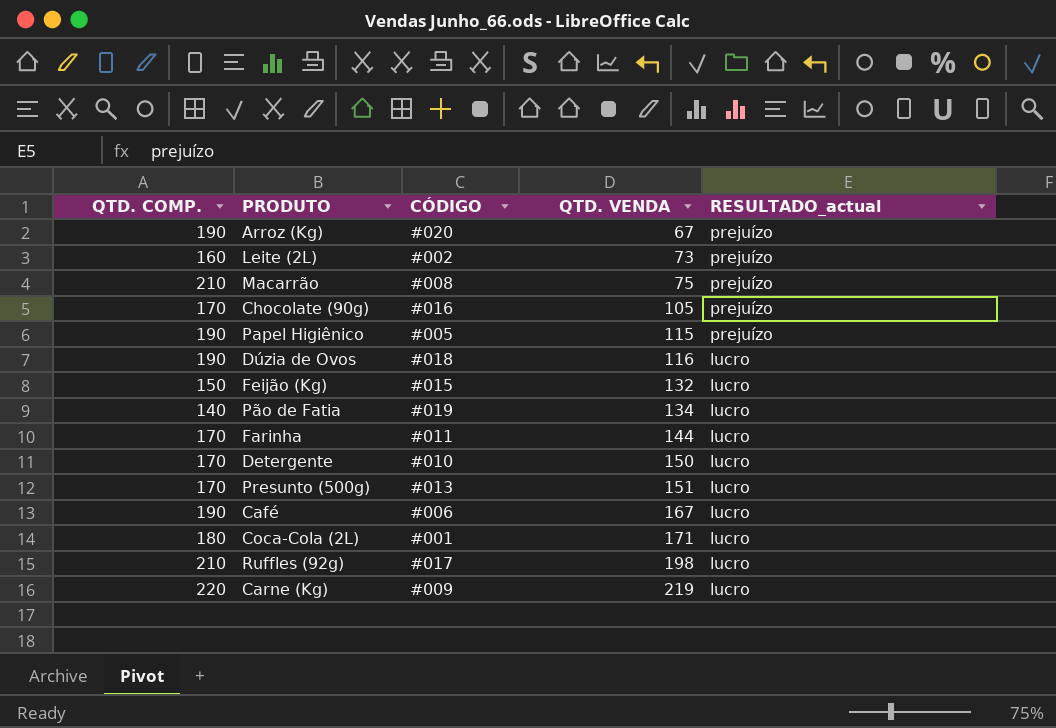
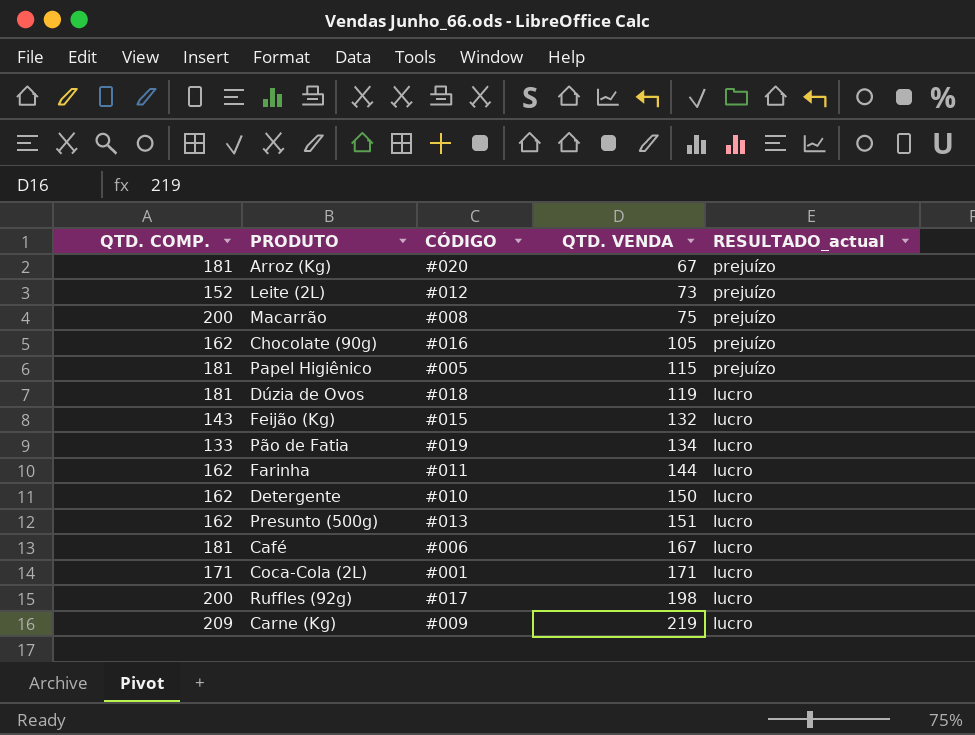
Arroz (Kg) | QTD. COMP.: 190 -> 181
Leite (2L) | QTD. COMP.: 160 -> 152
Leite (2L) | CÓDIGO: #002 -> #012
Macarrão | QTD. COMP.: 210 -> 200
Chocolate (90g) | QTD. COMP.: 170 -> 162
Papel Higiênico | QTD. COMP.: 190 -> 181
Dúzia de Ovos | QTD. COMP.: 190 -> 181
Dúzia de Ovos | QTD. VENDA: 116 -> 119
Feijão (Kg) | QTD. COMP.: 150 -> 143
Pão de Fatia | QTD. COMP.: 140 -> 133
Farinha | QTD. COMP.: 170 -> 162
Detergente | QTD. COMP.: 170 -> 162
Presunto (500g) | QTD. COMP.: 170 -> 162
Café | QTD. COMP.: 190 -> 181
Coca-Cola (2L) | QTD. COMP.: 180 -> 171
Ruffles (92g) | QTD. COMP.: 210 -> 200
Carne (Kg) | QTD. COMP.: 220 -> 209

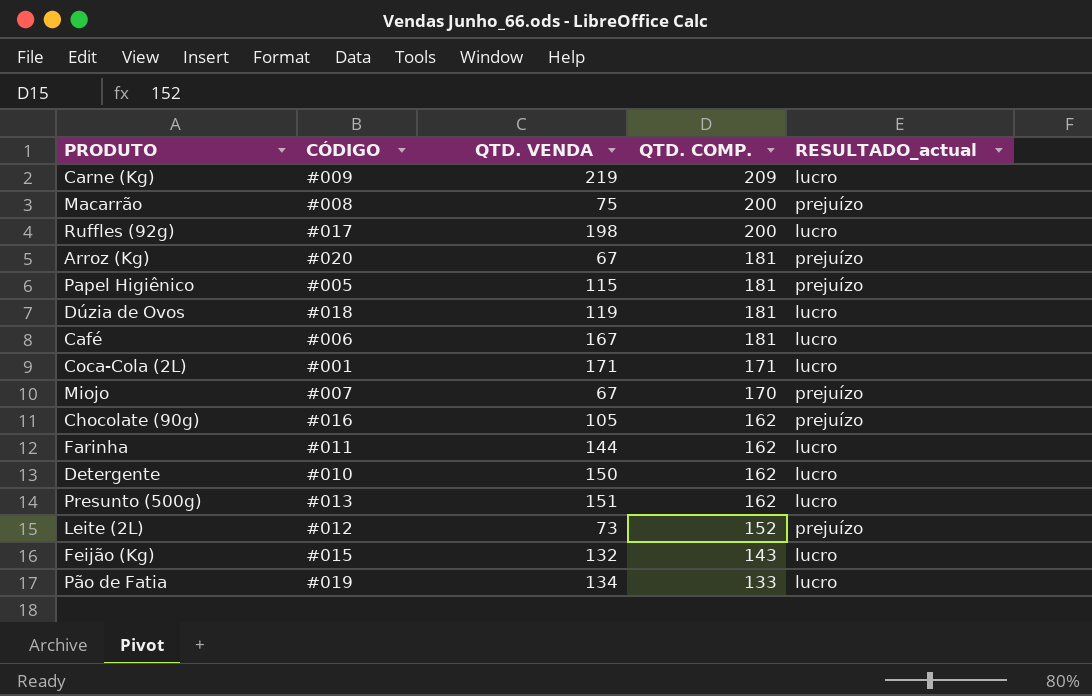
row order: QTD. VENDA ascending -> QTD. COMP. descending
column QTD. COMP. | position: 1 -> 4
row Miojo: none -> #007 | 67 | 170 | prejuízo

